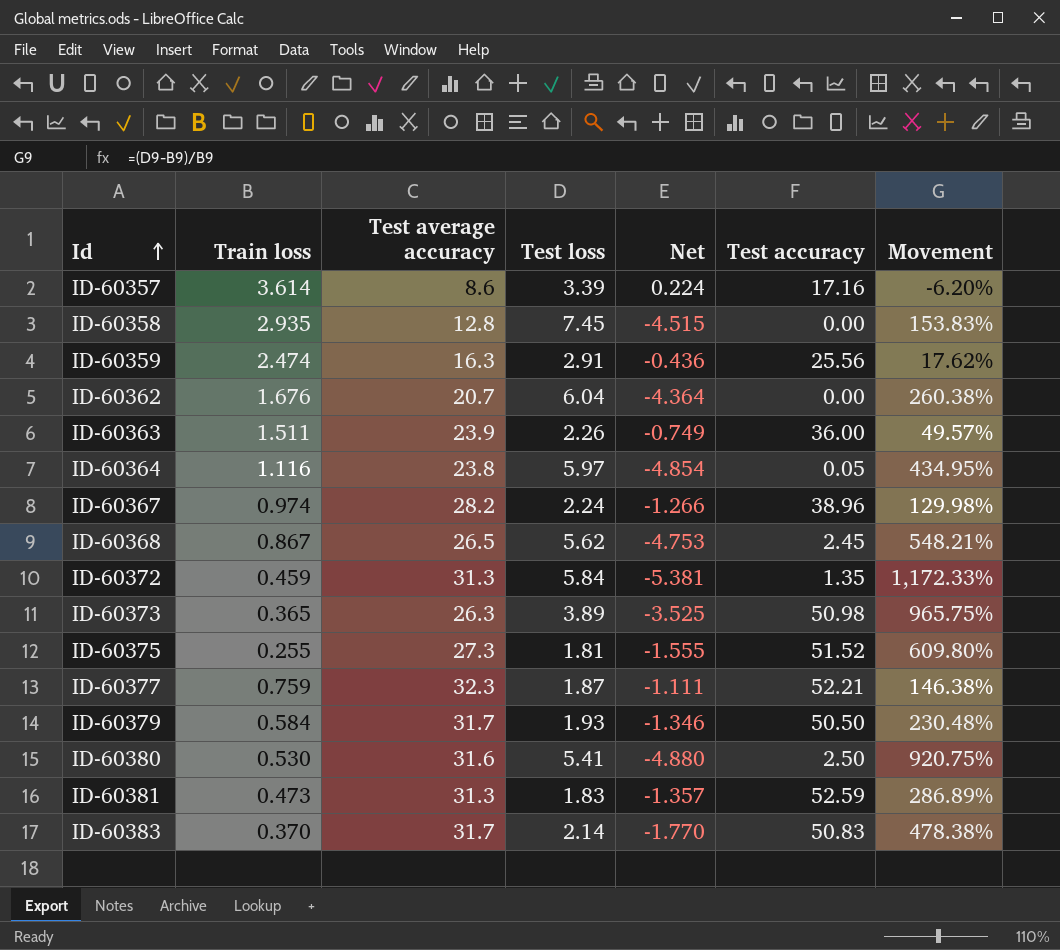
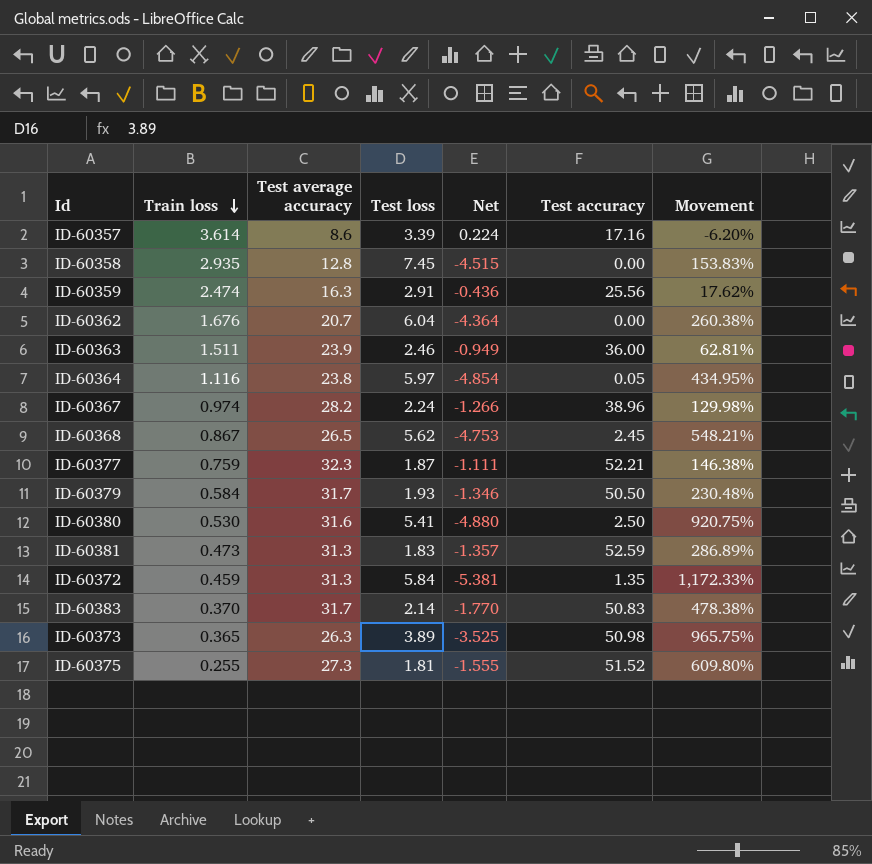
row order: Id ascending -> Train loss descending
ID-60363 | Test loss: 2.26 -> 2.46
ID-60363 | Net: -0.749 -> -0.949
ID-60363 | Movement: 49.57% -> 62.81%

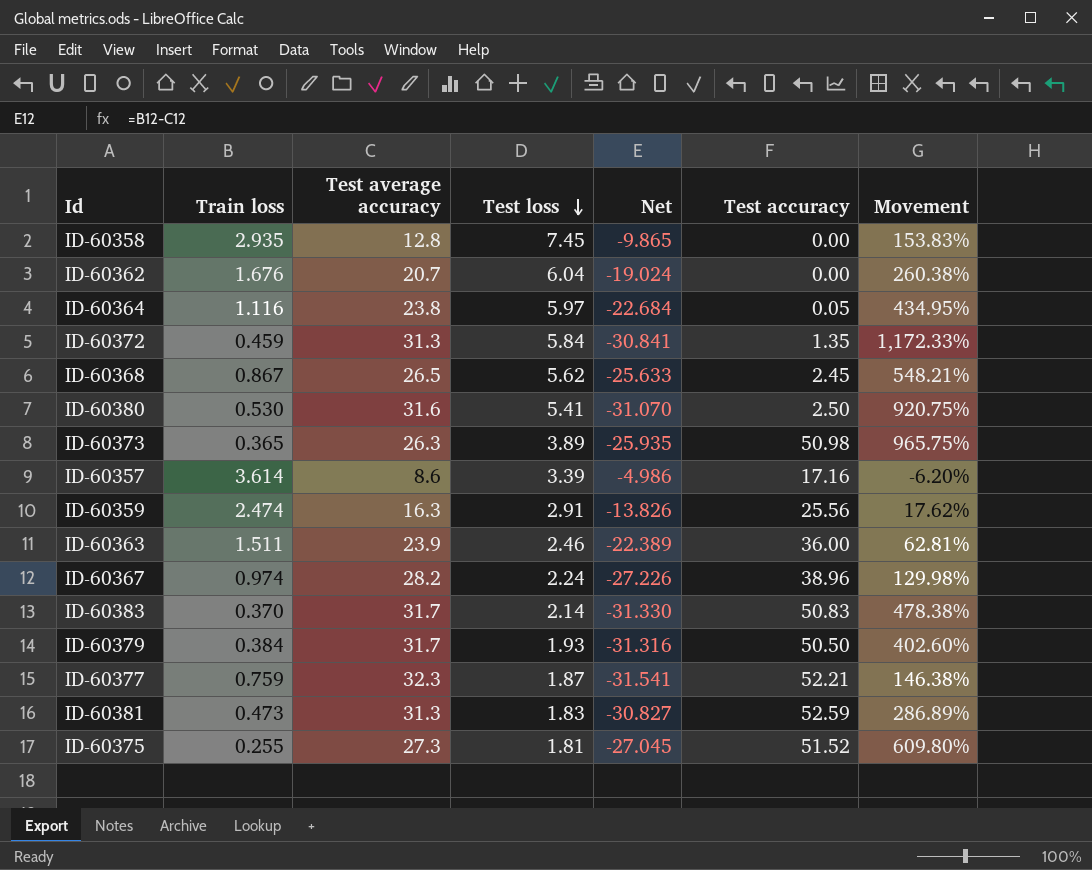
row order: Train loss descending -> Test loss descending
column Net | formula: [Train loss] - [Test loss] -> [Train loss] - [Test average accuracy]
ID-60379 | Train loss: 0.584 -> 0.384
ID-60379 | Movement: 230.48% -> 402.60%

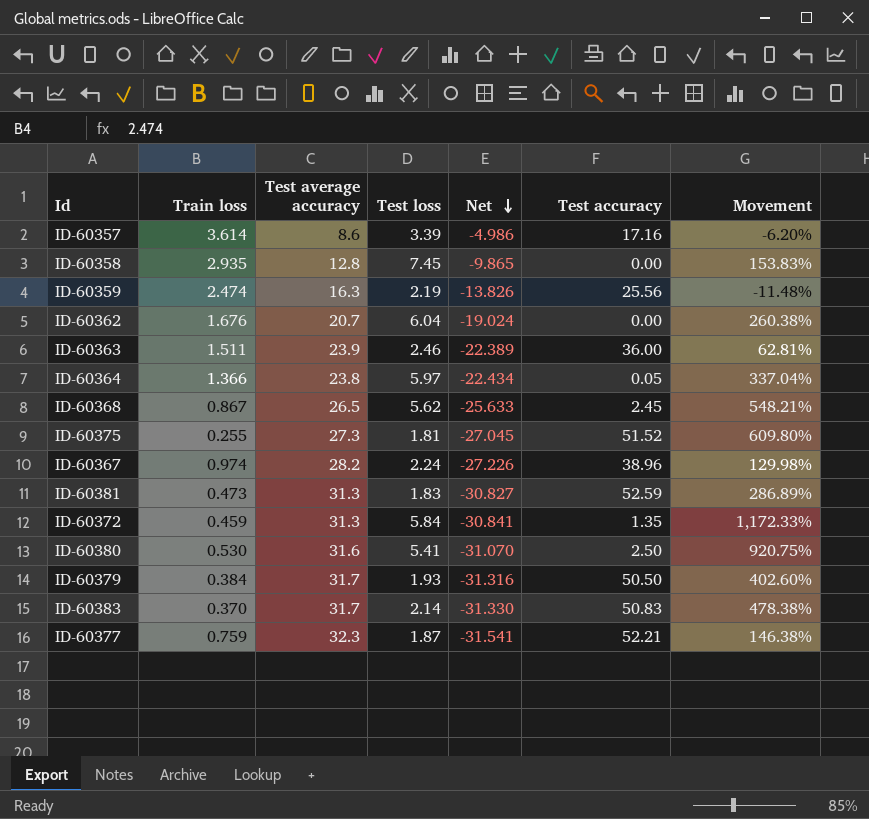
row order: Test loss descending -> Net descending
row ID-60373: 0.365 | 26.3 | 3.89 | -25.935 | 50.98 | 965.75% -> none
ID-60359 | Test loss: 2.91 -> 2.19
ID-60359 | Movement: 17.62% -> -11.48%
ID-60364 | Train loss: 1.116 -> 1.366
ID-60364 | Net: -22.684 -> -22.434
ID-60364 | Movement: 434.95% -> 337.04%

